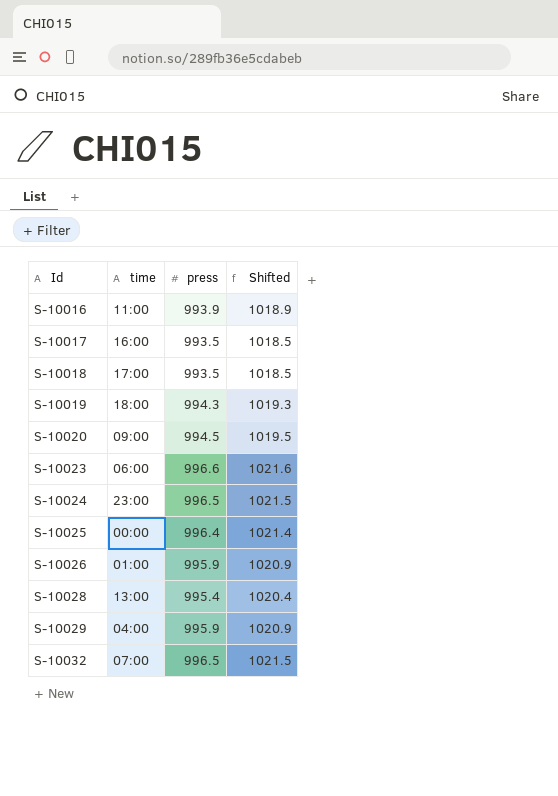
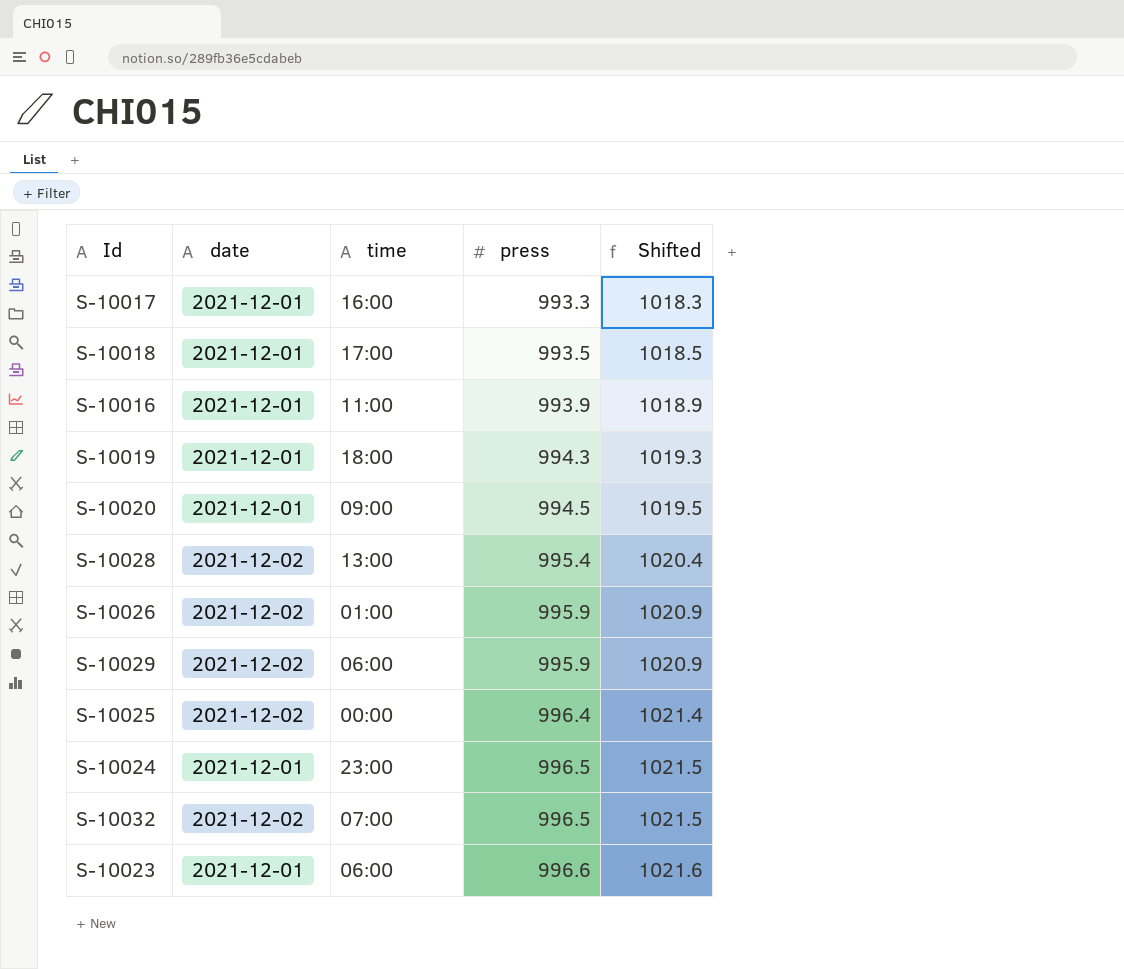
row order: Id ascending -> press ascending
column date | position: none -> 2
S-10017 | press: 993.5 -> 993.3
S-10017 | Shifted: 1018.5 -> 1018.3
S-10029 | time: 04:00 -> 06:00

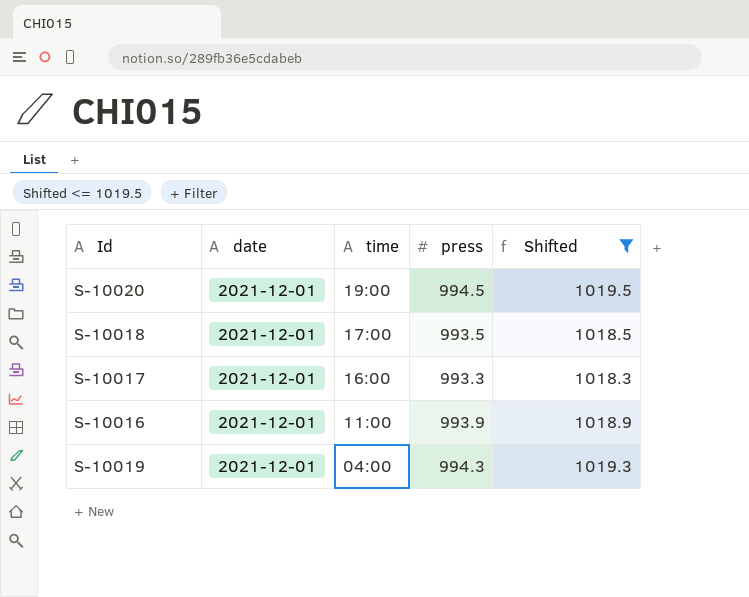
filter: none -> Shifted <= 1019.5
row order: press ascending -> time descending
S-10020 | time: 09:00 -> 19:00
S-10019 | time: 18:00 -> 04:00

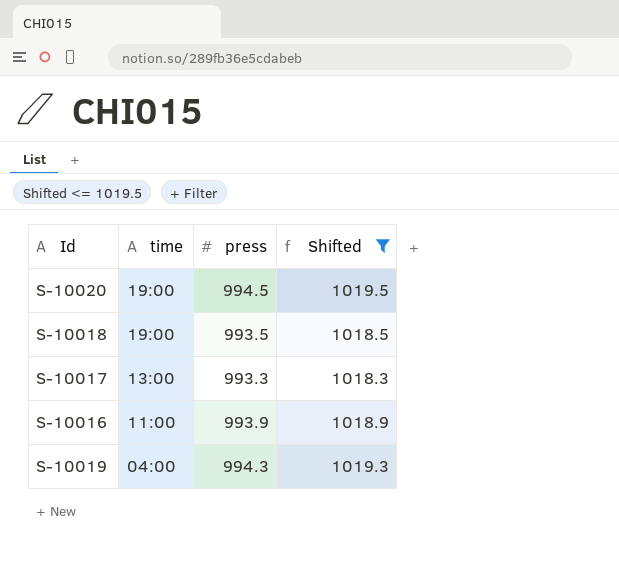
column date | position: 2 -> none
S-10018 | time: 17:00 -> 19:00
S-10017 | time: 16:00 -> 13:00

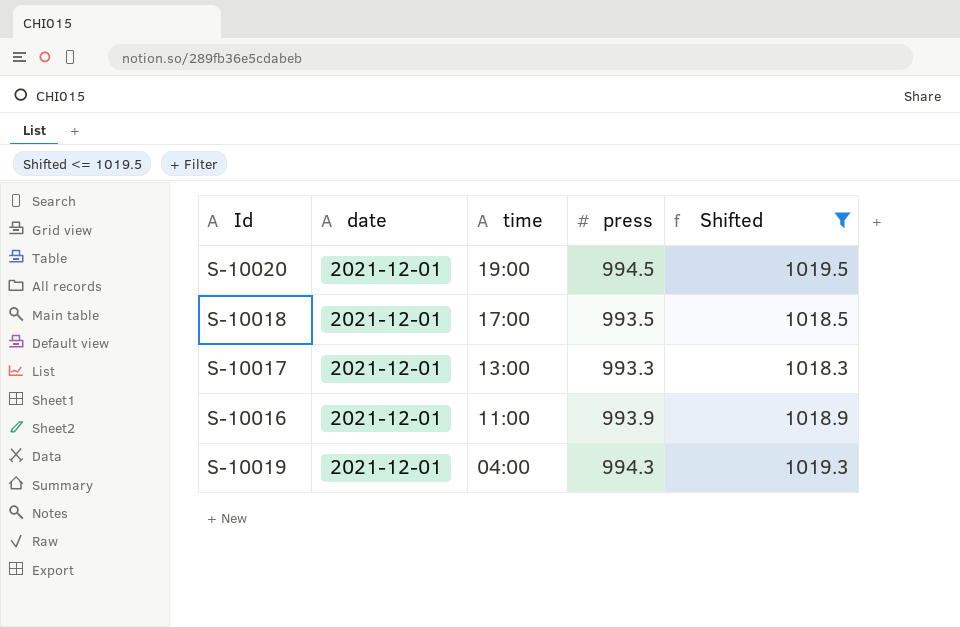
column date | position: none -> 2
S-10018 | time: 19:00 -> 17:00

